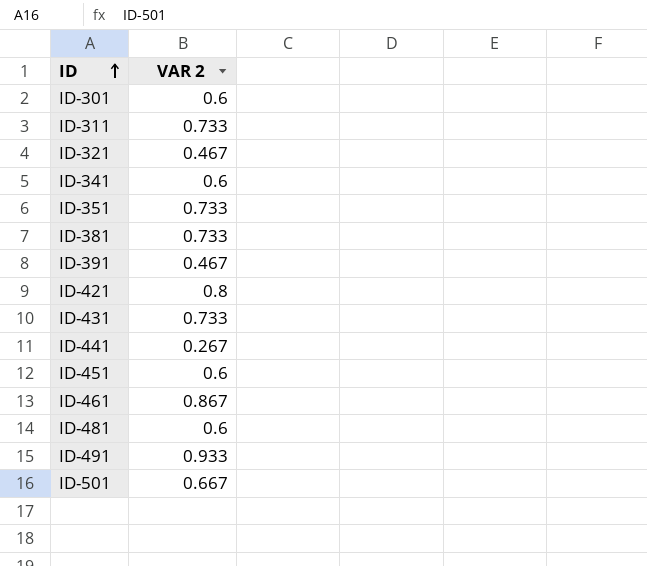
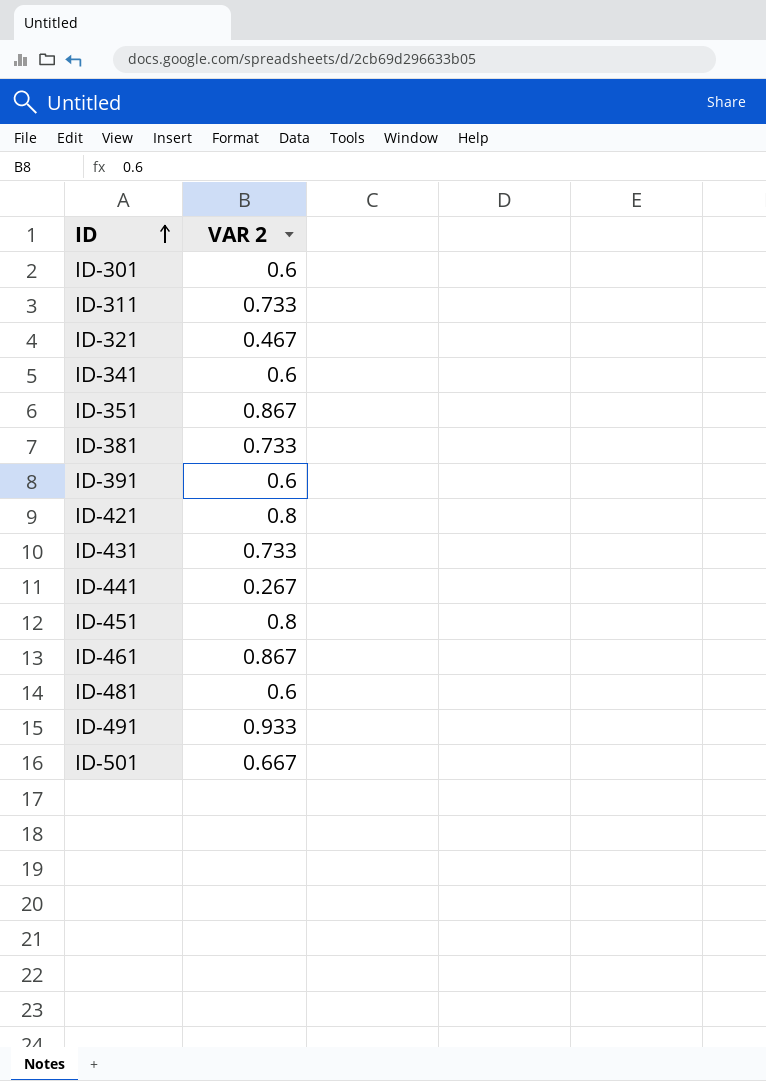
ID-351 | VAR 2: 0.733 -> 0.867
ID-391 | VAR 2: 0.467 -> 0.6
ID-451 | VAR 2: 0.6 -> 0.8

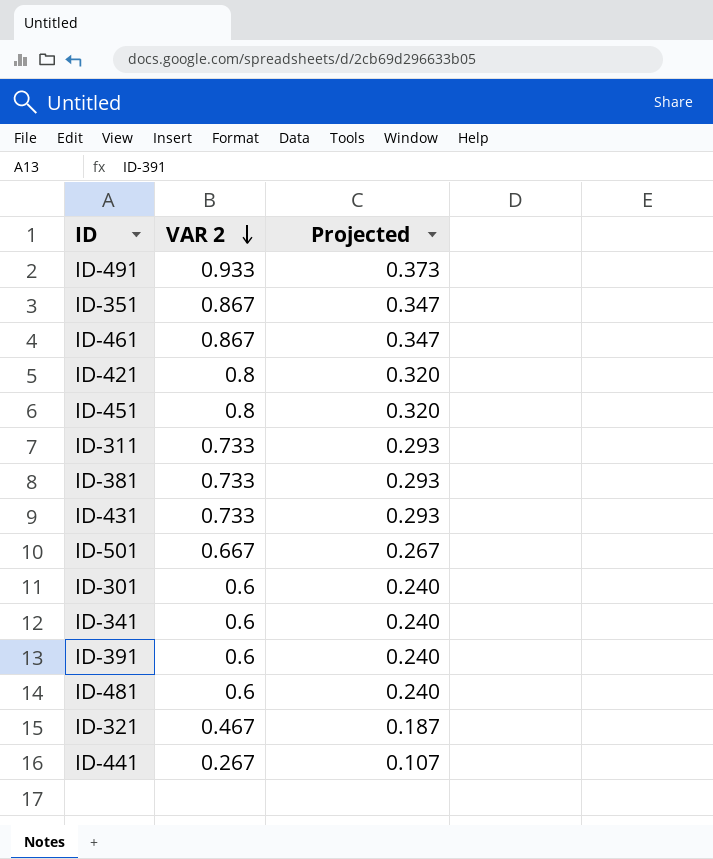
row order: ID ascending -> VAR 2 descending
column Projected | formula: none -> [VAR 2] * 0.4

